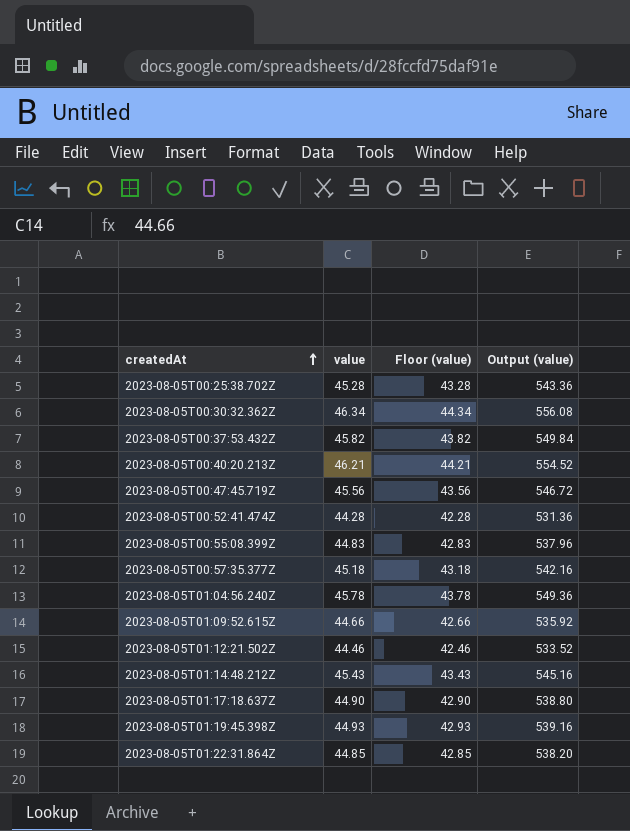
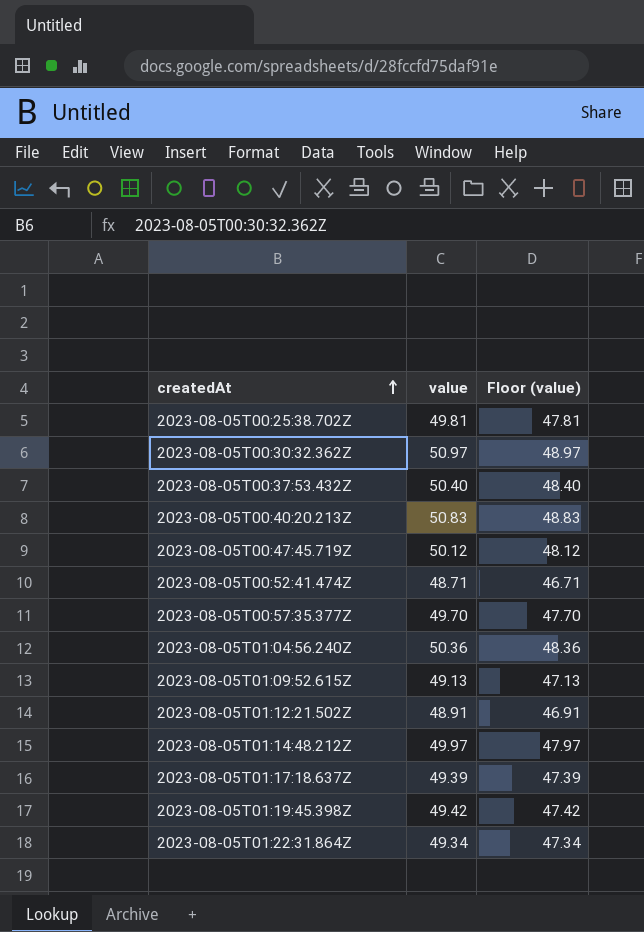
column Output (value) | formula: [value] * 12 -> none
row 2023-08-05T00:55:08.399Z: 44.83 | 42.83 | 537.96 -> none
2023-08-05T00:25:38.702Z | value: 45.28 -> 49.81
2023-08-05T00:25:38.702Z | Floor (value): 43.28 -> 47.81
2023-08-05T00:30:32.362Z | value: 46.34 -> 50.97
2023-08-05T00:30:32.362Z | Floor (value): 44.34 -> 48.97
2023-08-05T00:37:53.432Z | value: 45.82 -> 50.40
2023-08-05T00:37:53.432Z | Floor (value): 43.82 -> 48.40
2023-08-05T00:40:20.213Z | value: 46.21 -> 50.83
2023-08-05T00:40:20.213Z | Floor (value): 44.21 -> 48.83
2023-08-05T00:47:45.719Z | value: 45.56 -> 50.12
2023-08-05T00:47:45.719Z | Floor (value): 43.56 -> 48.12
2023-08-05T00:52:41.474Z | value: 44.28 -> 48.71
2023-08-05T00:52:41.474Z | Floor (value): 42.28 -> 46.71
2023-08-05T00:57:35.377Z | value: 45.18 -> 49.70
2023-08-05T00:57:35.377Z | Floor (value): 43.18 -> 47.70
2023-08-05T01:04:56.240Z | value: 45.78 -> 50.36
2023-08-05T01:04:56.240Z | Floor (value): 43.78 -> 48.36
2023-08-05T01:09:52.615Z | value: 44.66 -> 49.13
2023-08-05T01:09:52.615Z | Floor (value): 42.66 -> 47.13
2023-08-05T01:12:21.502Z | value: 44.46 -> 48.91
2023-08-05T01:12:21.502Z | Floor (value): 42.46 -> 46.91
2023-08-05T01:14:48.212Z | value: 45.43 -> 49.97
2023-08-05T01:14:48.212Z | Floor (value): 43.43 -> 47.97
2023-08-05T01:17:18.637Z | value: 44.90 -> 49.39
2023-08-05T01:17:18.637Z | Floor (value): 42.90 -> 47.39
2023-08-05T01:19:45.398Z | value: 44.93 -> 49.42
2023-08-05T01:19:45.398Z | Floor (value): 42.93 -> 47.42
2023-08-05T01:22:31.864Z | value: 44.85 -> 49.34
2023-08-05T01:22:31.864Z | Floor (value): 42.85 -> 47.34

